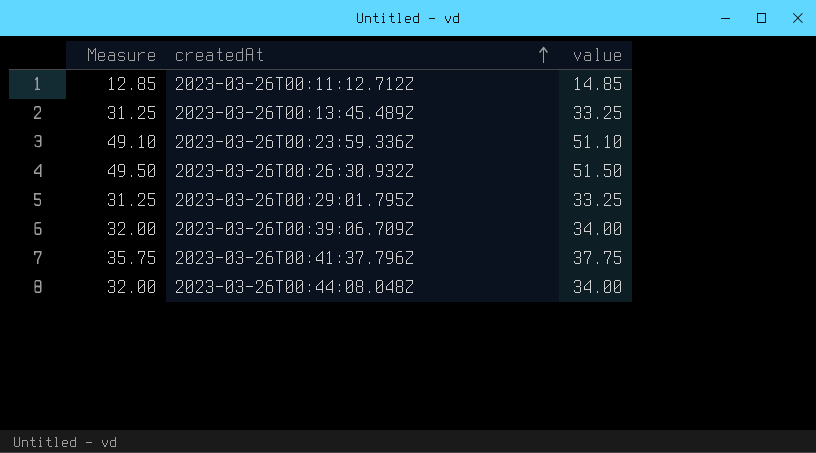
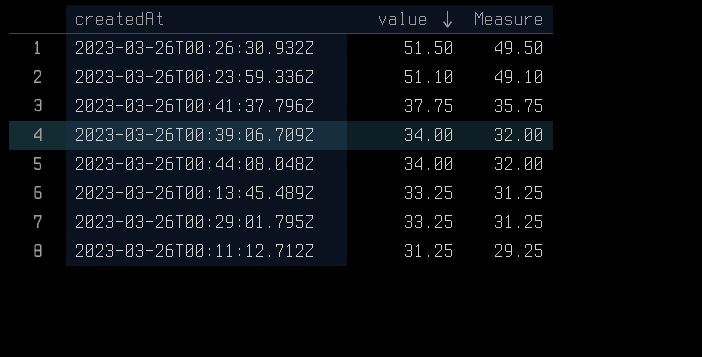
row order: createdAt ascending -> value descending
column Measure | position: 1 -> 3
2023-03-26T00:11:12.712Z | value: 14.85 -> 31.25
2023-03-26T00:11:12.712Z | Measure: 12.85 -> 29.25

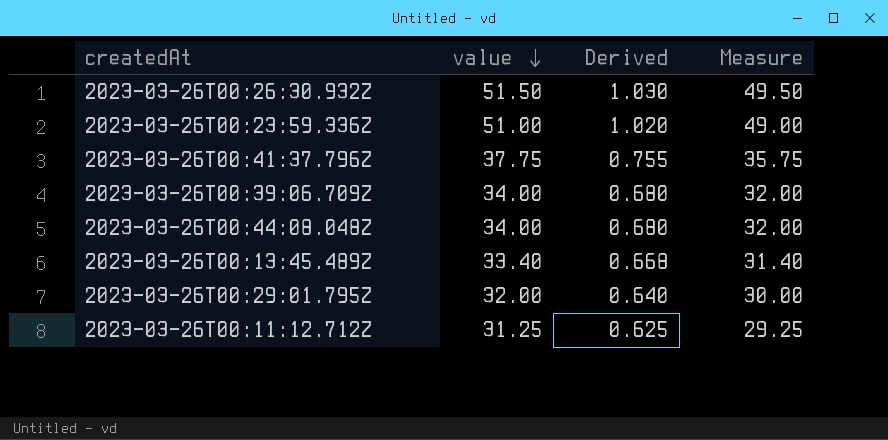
column Derived | formula: none -> [value] * 0.02
2023-03-26T00:23:59.336Z | value: 51.10 -> 51.00
2023-03-26T00:23:59.336Z | Measure: 49.10 -> 49.00
2023-03-26T00:13:45.489Z | value: 33.25 -> 33.40
2023-03-26T00:13:45.489Z | Measure: 31.25 -> 31.40
2023-03-26T00:29:01.795Z | value: 33.25 -> 32.00
2023-03-26T00:29:01.795Z | Measure: 31.25 -> 30.00

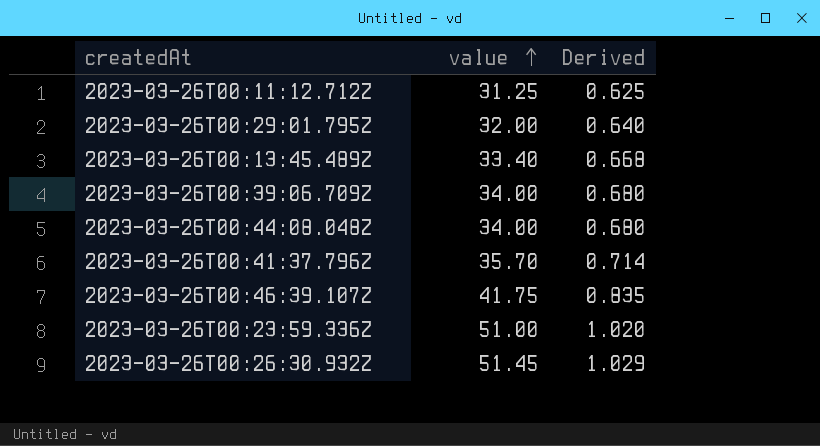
row order: value descending -> value ascending
column Measure | formula: [value] - 2 -> none
2023-03-26T00:41:37.796Z | value: 37.75 -> 35.70
2023-03-26T00:41:37.796Z | Derived: 0.755 -> 0.714
row 2023-03-26T00:46:39.107Z: none -> 41.75 | 0.835
2023-03-26T00:26:30.932Z | value: 51.50 -> 51.45
2023-03-26T00:26:30.932Z | Derived: 1.030 -> 1.029

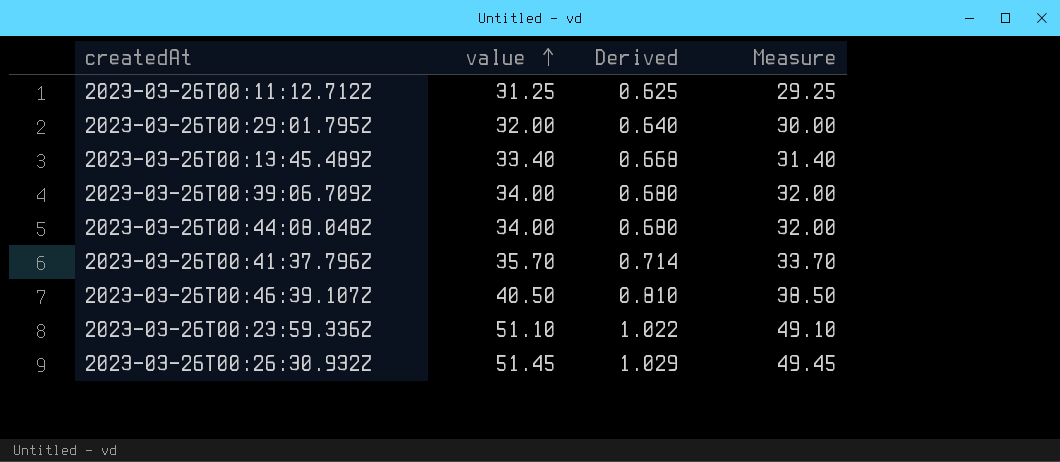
column Measure | formula: none -> [value] - 2
2023-03-26T00:46:39.107Z | value: 41.75 -> 40.50
2023-03-26T00:46:39.107Z | Derived: 0.835 -> 0.810
2023-03-26T00:23:59.336Z | value: 51.00 -> 51.10
2023-03-26T00:23:59.336Z | Derived: 1.020 -> 1.022

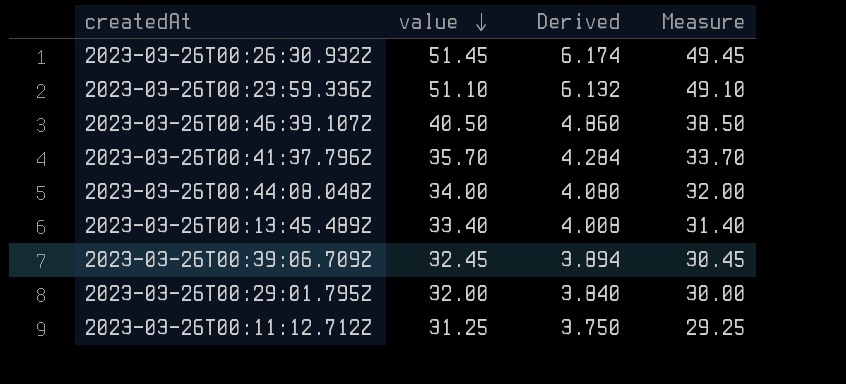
row order: value ascending -> value descending
column Derived | formula: [value] * 0.02 -> [value] * 0.12
2023-03-26T00:39:06.709Z | value: 34.00 -> 32.45
2023-03-26T00:39:06.709Z | Measure: 32.00 -> 30.45

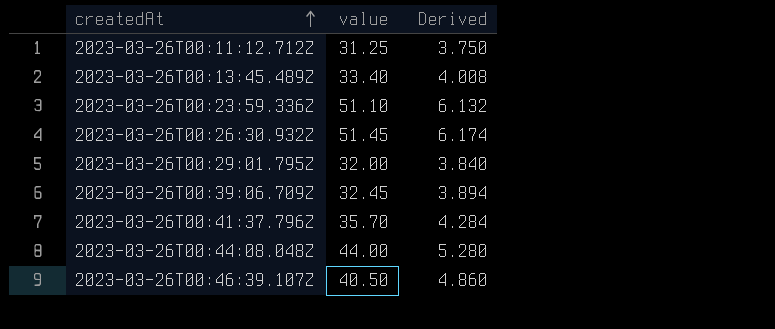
row order: value descending -> createdAt ascending
column Measure | formula: [value] - 2 -> none
2023-03-26T00:44:08.048Z | value: 34.00 -> 44.00
2023-03-26T00:44:08.048Z | Derived: 4.080 -> 5.280

